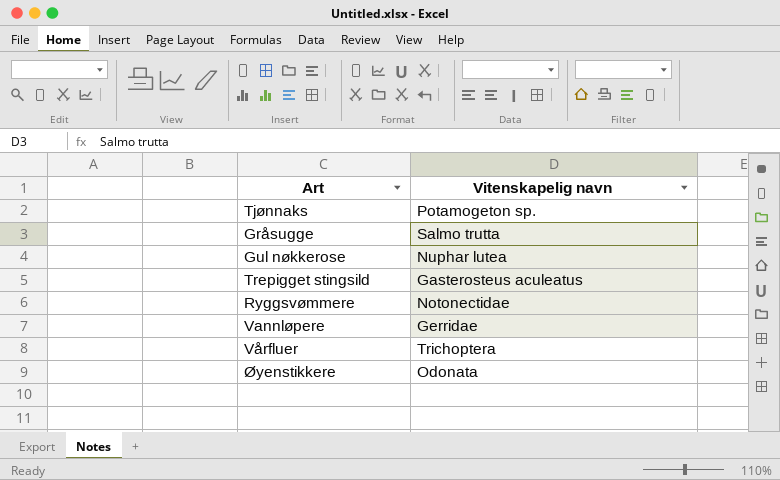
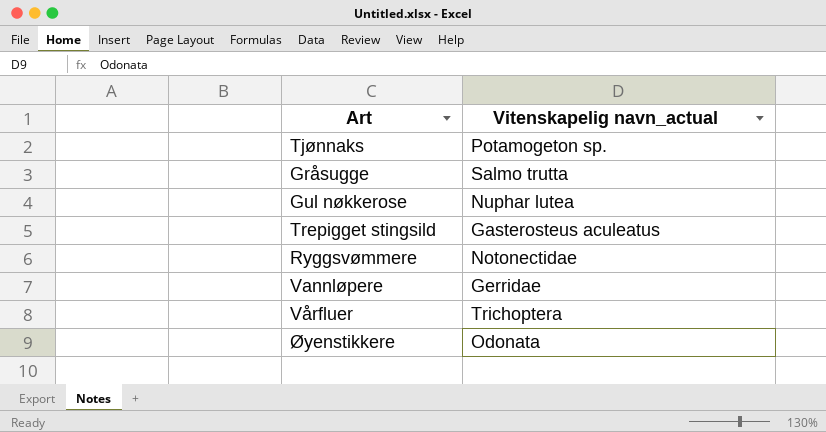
column name: Vitenskapelig navn -> Vitenskapelig navn_actual

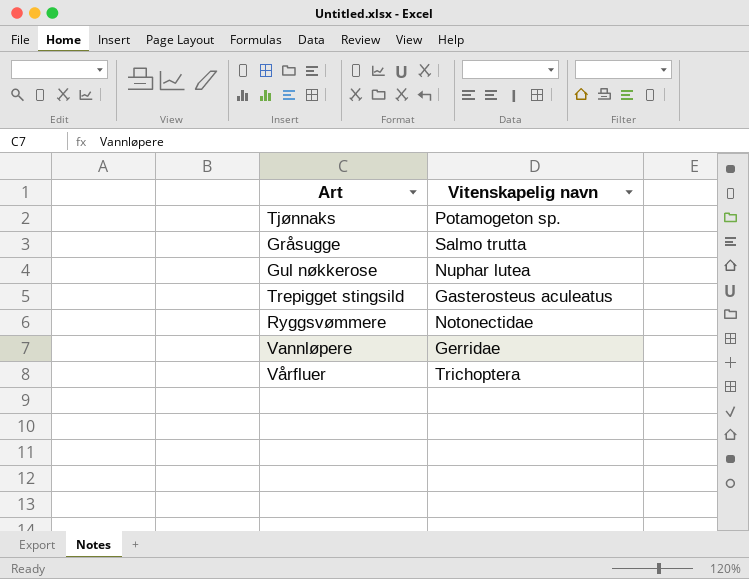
column name: Vitenskapelig navn_actual -> Vitenskapelig navn
row Øyenstikkere: Odonata -> none

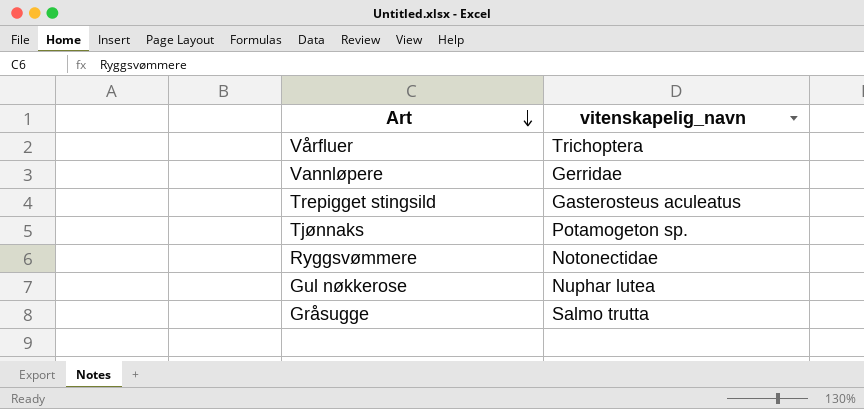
row order: none -> Art descending
column name: Vitenskapelig navn -> vitenskapelig_navn

